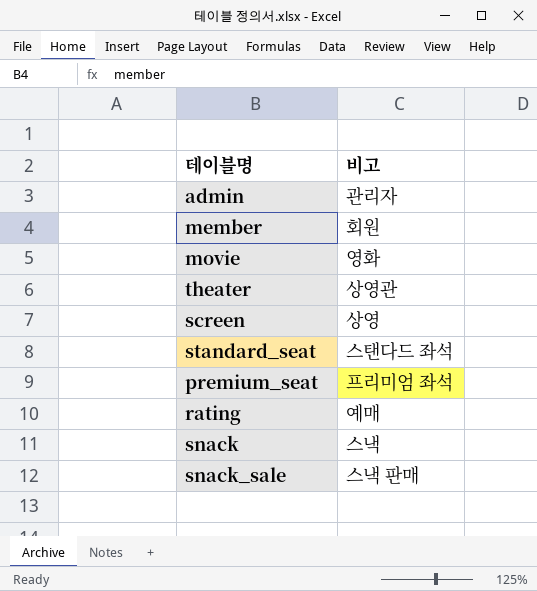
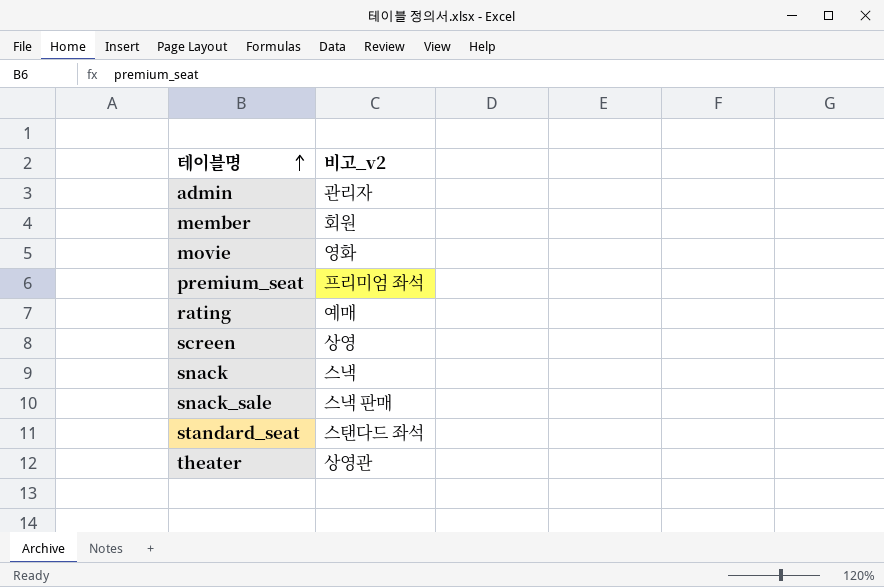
row order: none -> 테이블명 ascending
column name: 비고 -> 비고_v2

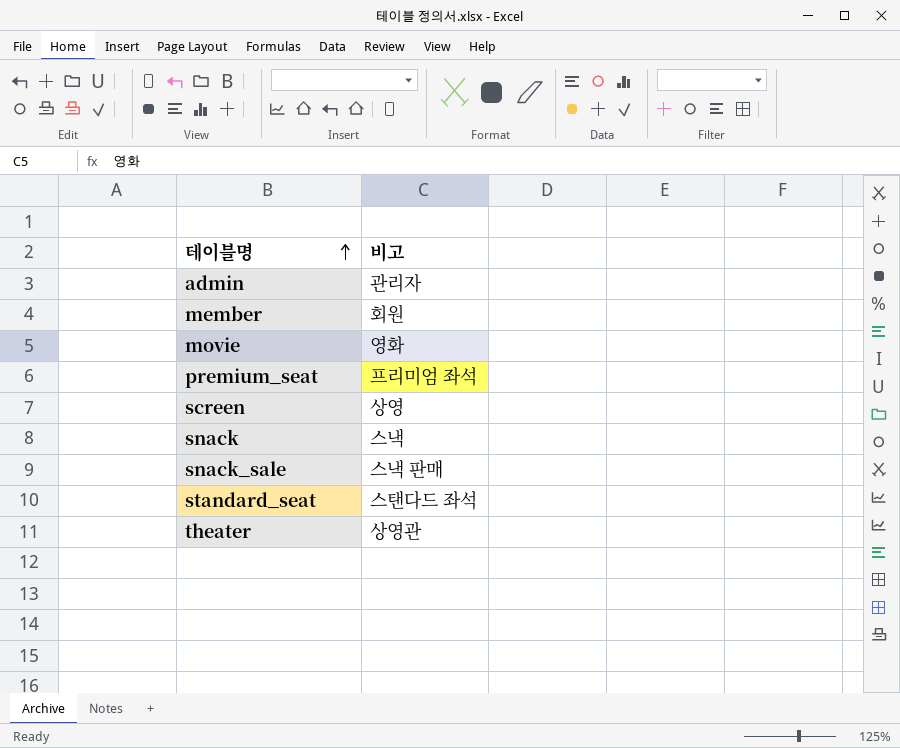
column name: 비고_v2 -> 비고
row rating: 예매 -> none

